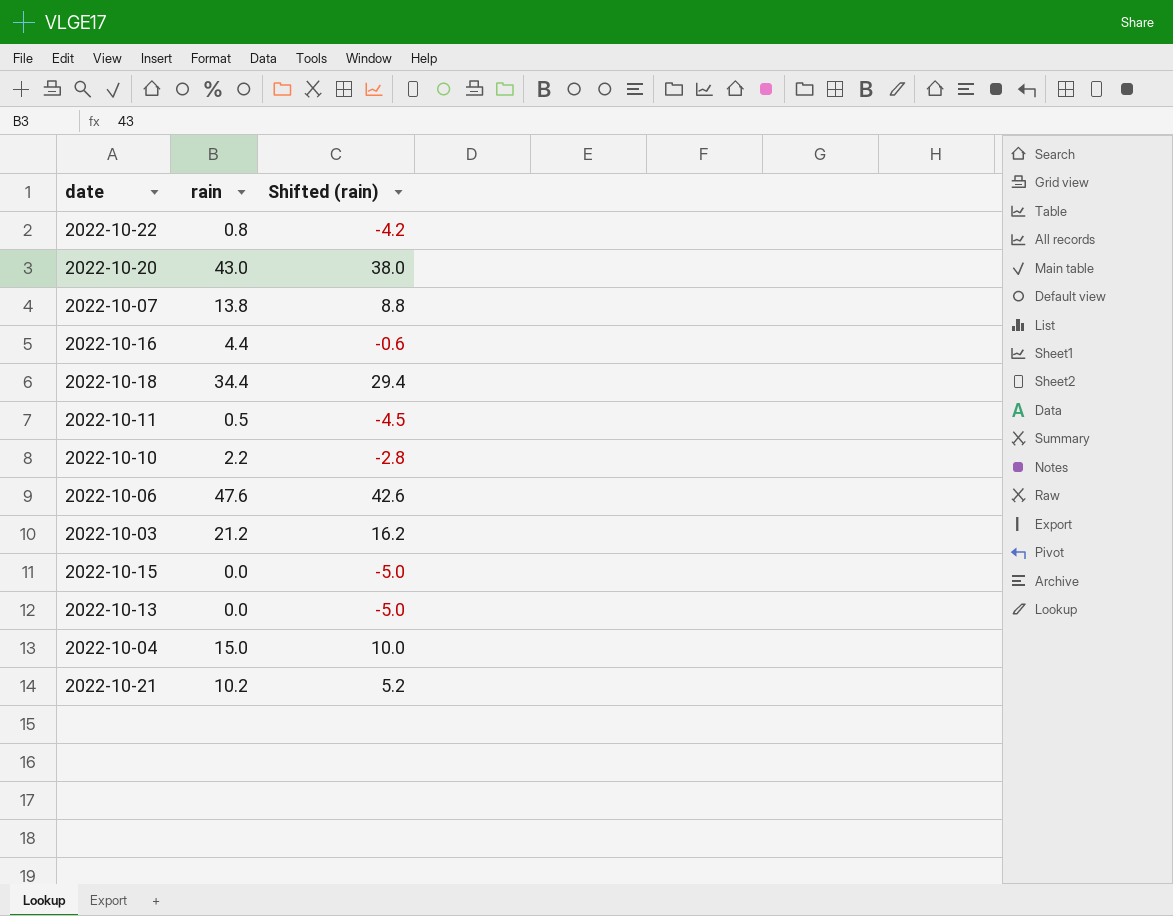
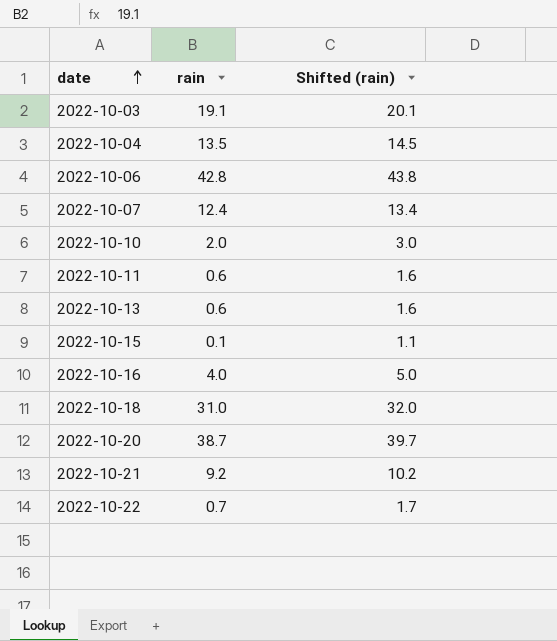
row order: none -> date ascending
column Shifted (rain) | formula: [rain] - 5 -> [rain] + 1
2022-10-03 | rain: 21.2 -> 19.1
2022-10-04 | rain: 15.0 -> 13.5
2022-10-06 | rain: 47.6 -> 42.8
2022-10-07 | rain: 13.8 -> 12.4
2022-10-10 | rain: 2.2 -> 2.0
2022-10-11 | rain: 0.5 -> 0.6
2022-10-13 | rain: 0.0 -> 0.6
2022-10-15 | rain: 0.0 -> 0.1
2022-10-16 | rain: 4.4 -> 4.0
2022-10-18 | rain: 34.4 -> 31.0
2022-10-20 | rain: 43.0 -> 38.7
2022-10-21 | rain: 10.2 -> 9.2
2022-10-22 | rain: 0.8 -> 0.7

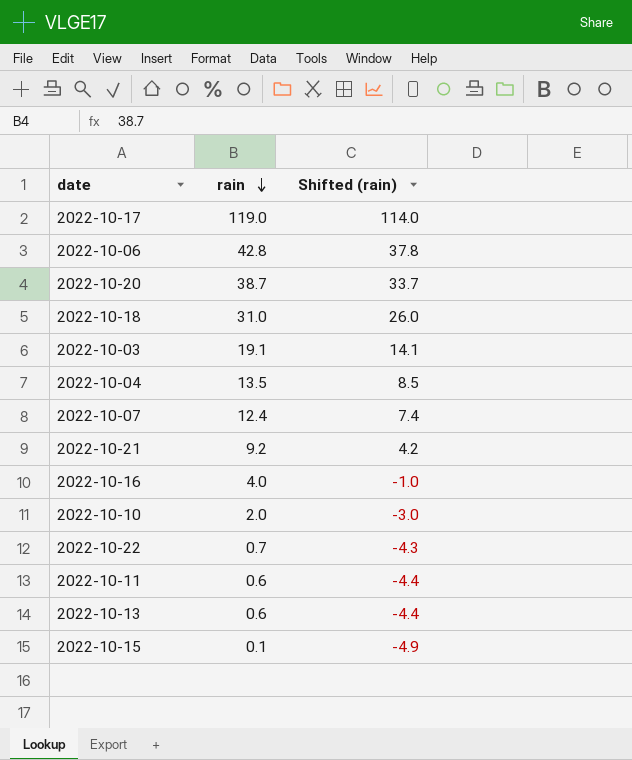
row order: date ascending -> rain descending
column Shifted (rain) | formula: [rain] + 1 -> [rain] - 5
row 2022-10-17: none -> 119.0 | 114.0

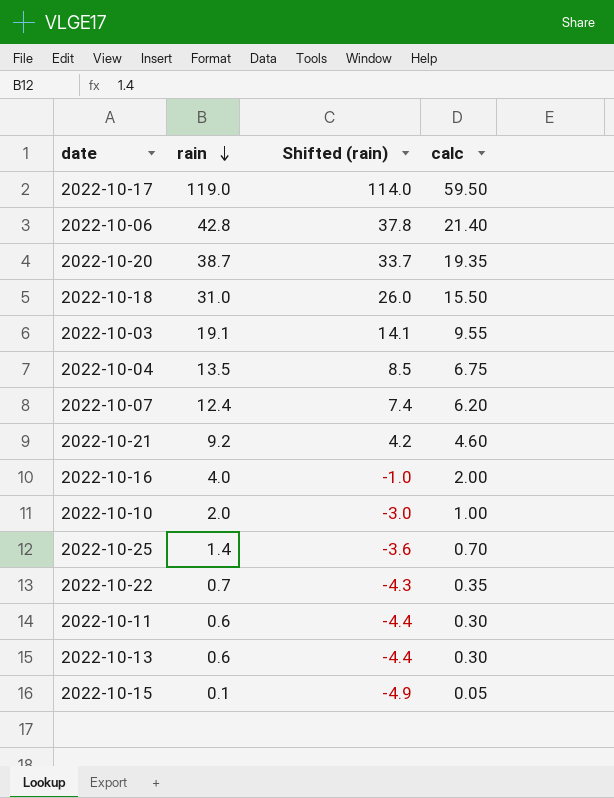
column calc | formula: none -> [rain] * 0.5
row 2022-10-25: none -> 1.4 | -3.6 | 0.70

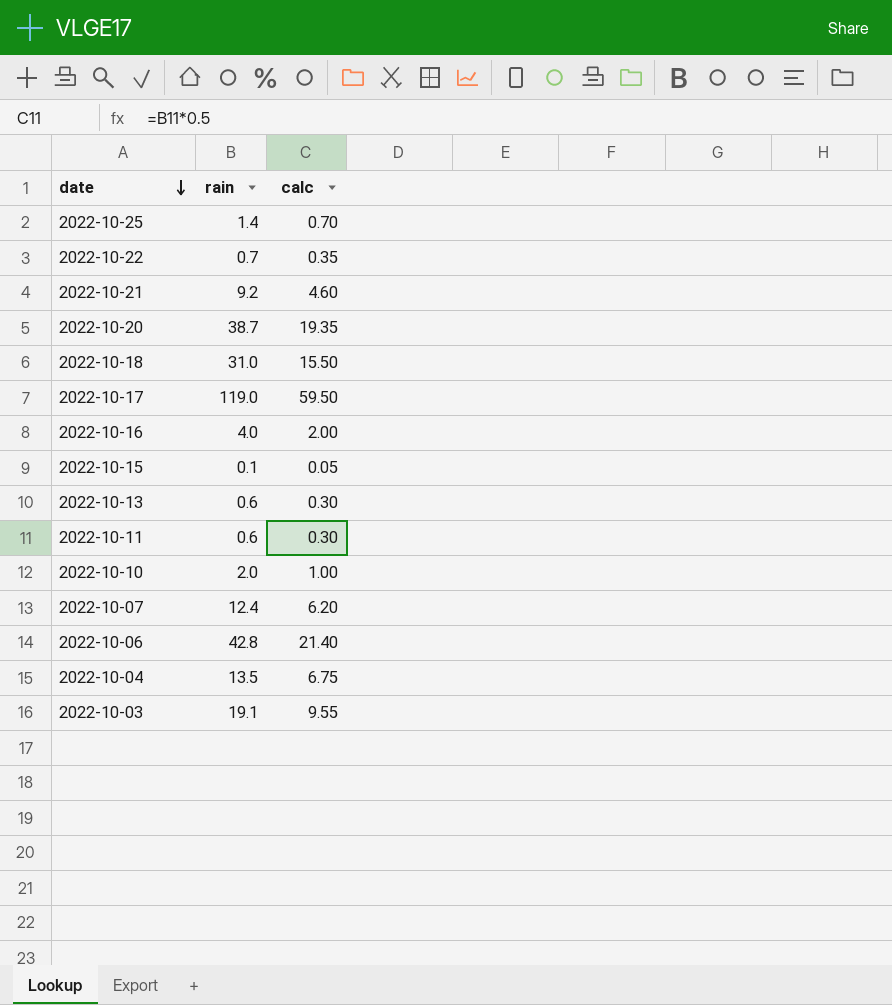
row order: rain descending -> date descending
column Shifted (rain) | formula: [rain] - 5 -> none

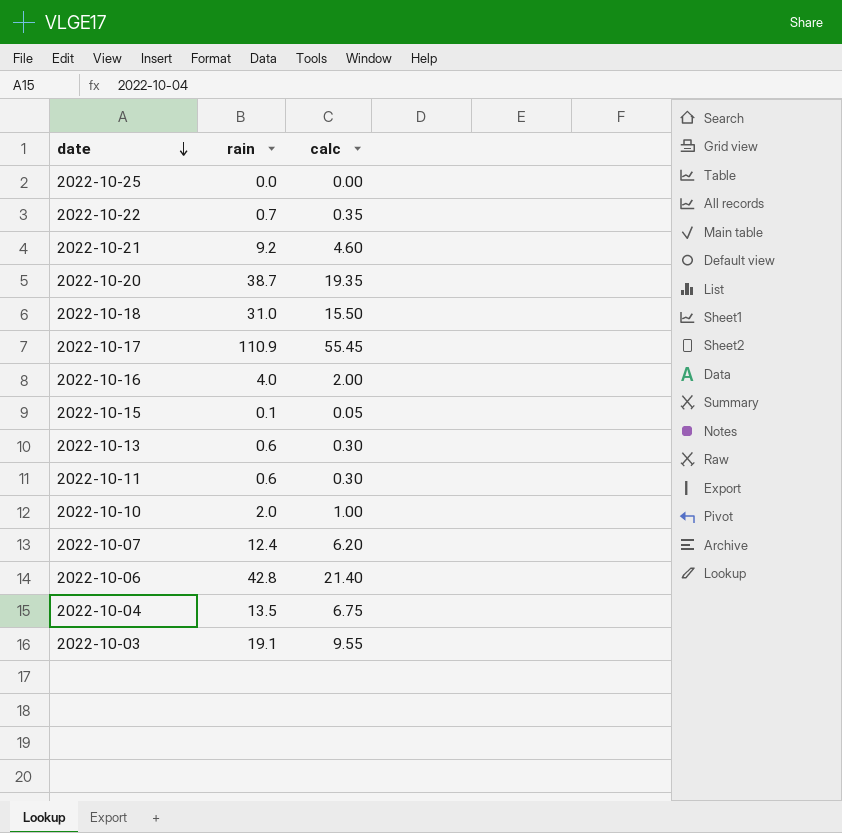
2022-10-25 | rain: 1.4 -> 0.0
2022-10-25 | calc: 0.70 -> 0.00
2022-10-17 | rain: 119.0 -> 110.9
2022-10-17 | calc: 59.50 -> 55.45

